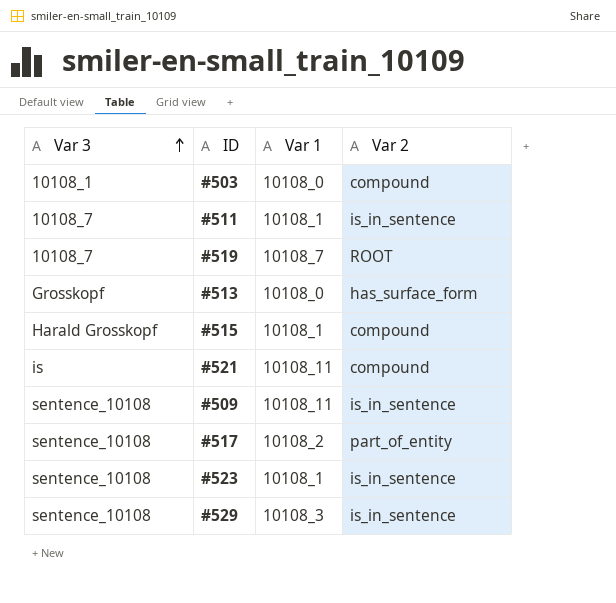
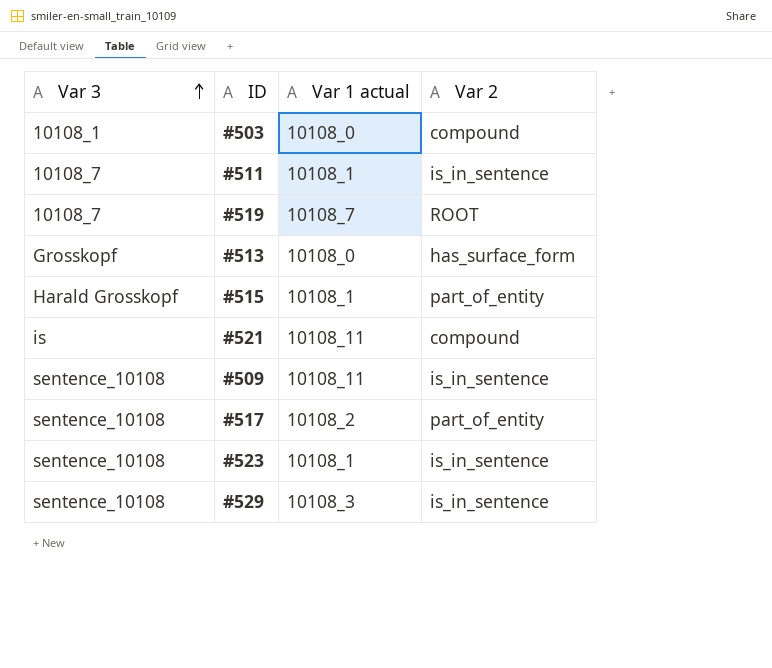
column name: Var 1 -> Var 1 actual
#515 | Var 2: compound -> part_of_entity

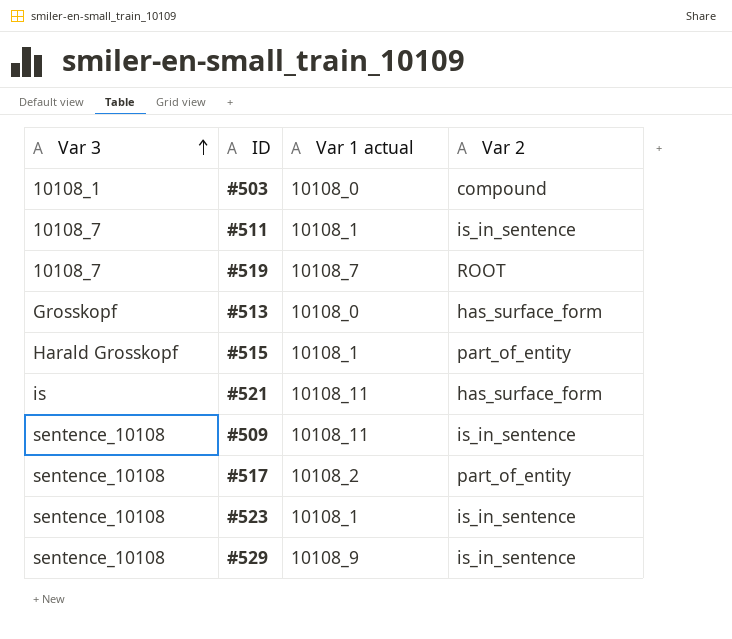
#521 | Var 2: compound -> has_surface_form
#529 | Var 1 actual: 10108_3 -> 10108_9

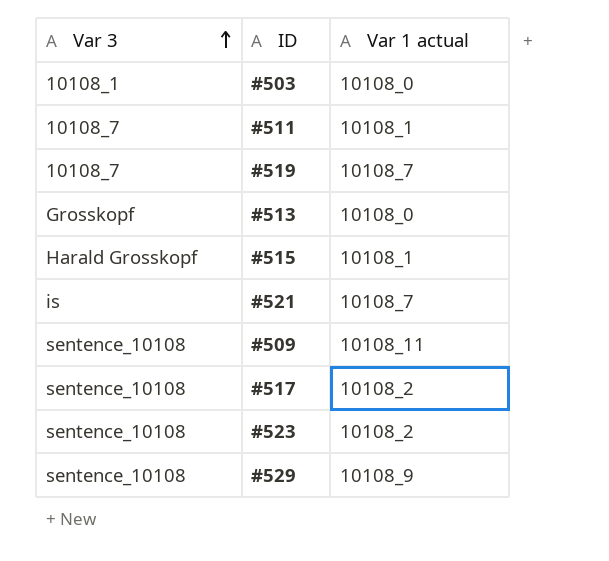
column Var 2 | position: 4 -> none
#521 | Var 1 actual: 10108_11 -> 10108_7
#523 | Var 1 actual: 10108_1 -> 10108_2

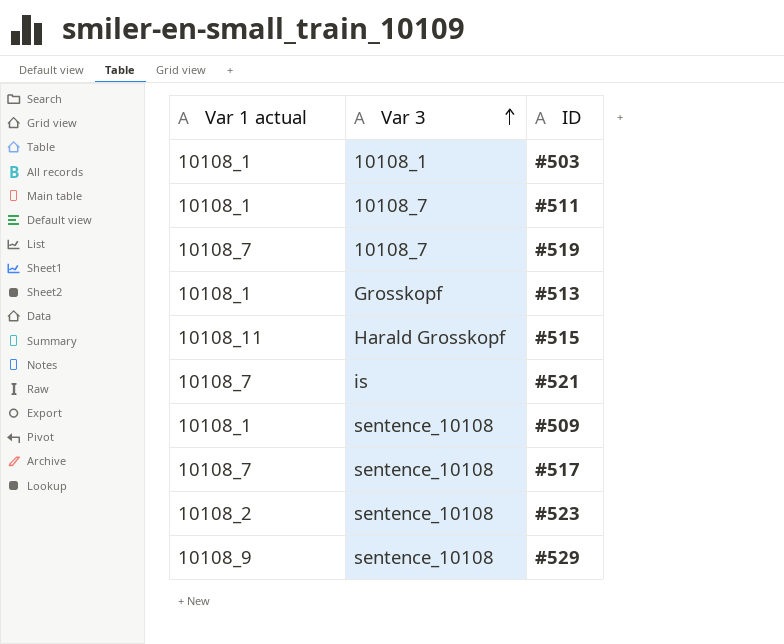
column Var 1 actual | position: 3 -> 1
#503 | Var 1 actual: 10108_0 -> 10108_1
#513 | Var 1 actual: 10108_0 -> 10108_1
#515 | Var 1 actual: 10108_1 -> 10108_11
#509 | Var 1 actual: 10108_11 -> 10108_1
#517 | Var 1 actual: 10108_2 -> 10108_7

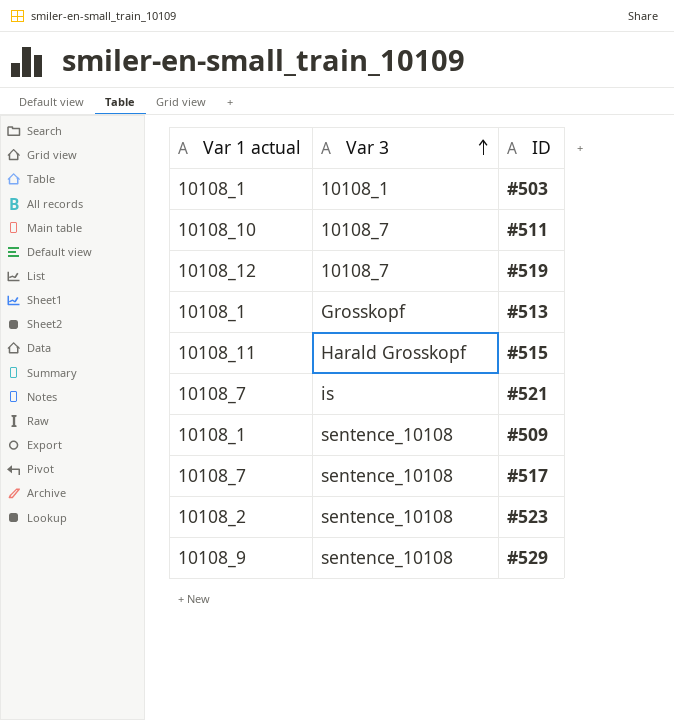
#511 | Var 1 actual: 10108_1 -> 10108_10
#519 | Var 1 actual: 10108_7 -> 10108_12

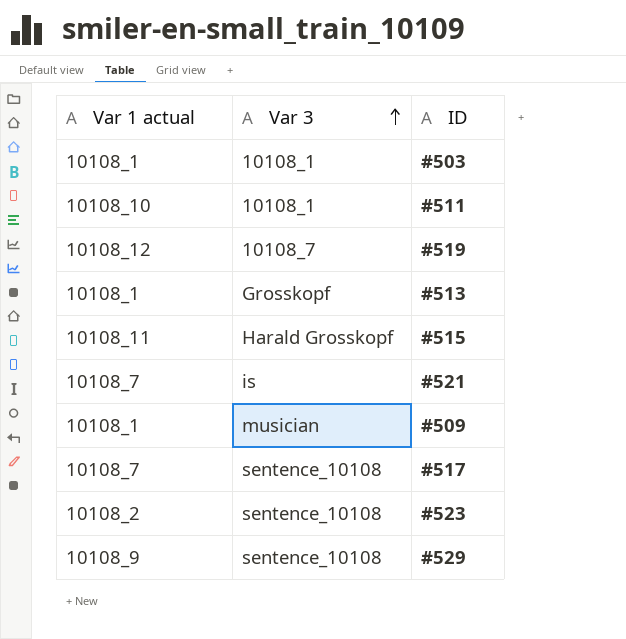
#511 | Var 3: 10108_7 -> 10108_1
#509 | Var 3: sentence_10108 -> musician

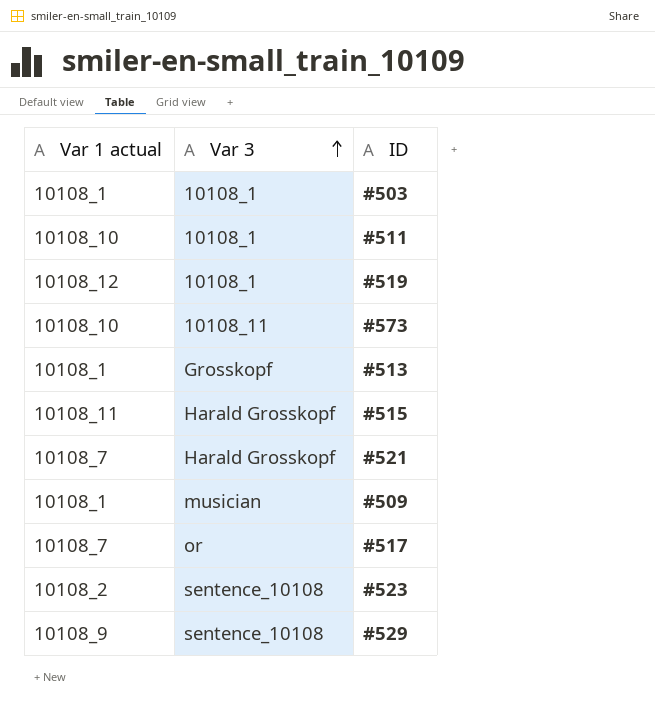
#519 | Var 3: 10108_7 -> 10108_1
row #573: none -> 10108_10 | 10108_11
#521 | Var 3: is -> Harald Grosskopf
#517 | Var 3: sentence_10108 -> or

